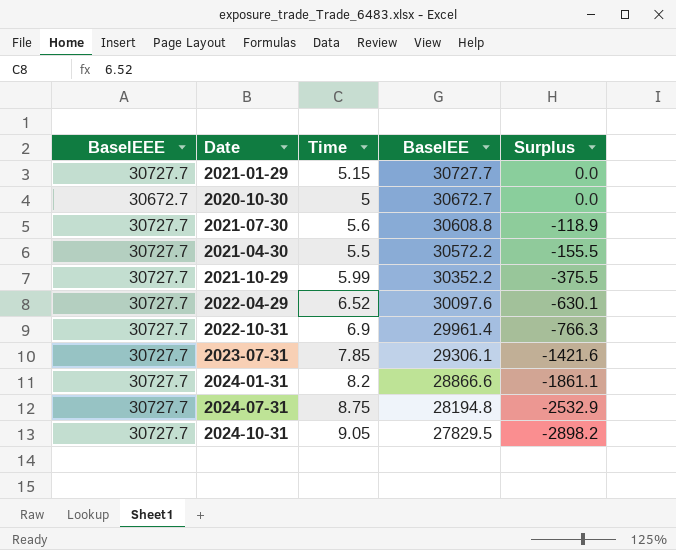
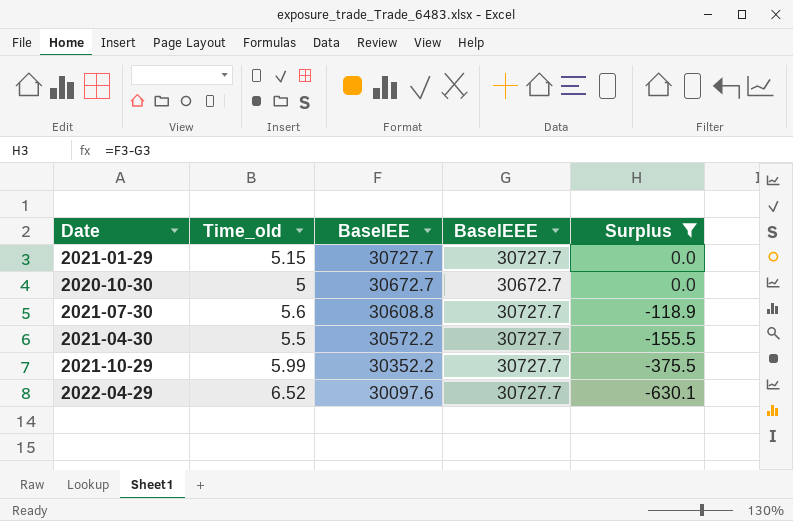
filter: none -> Surplus >= -630.1
column name: Time -> Time_old
column BaselEEE | position: 1 -> 4

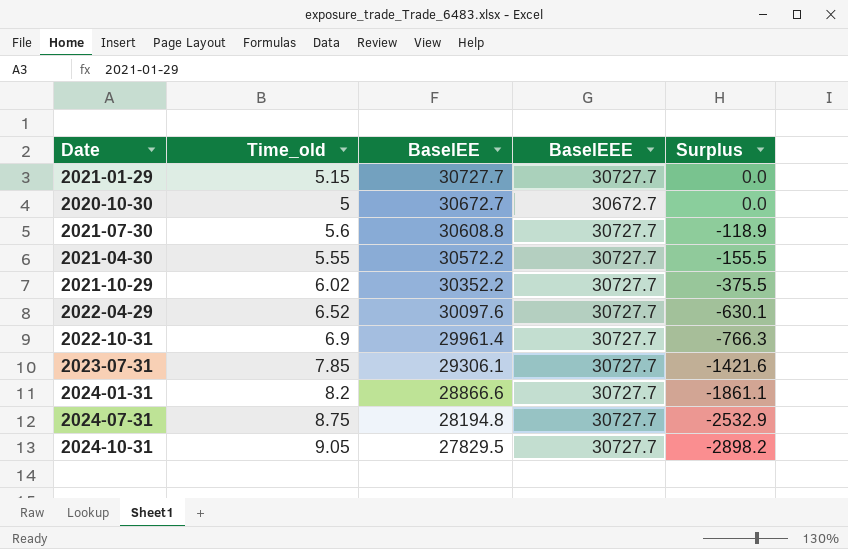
filter: Surplus >= -630.1 -> none
2021-04-30 | Time_old: 5.5 -> 5.55
2021-10-29 | Time_old: 5.99 -> 6.02

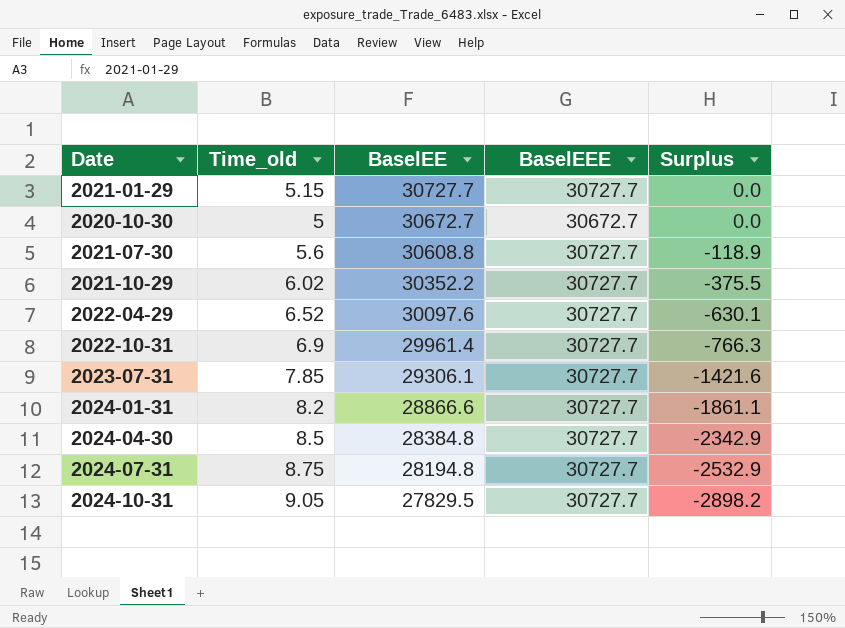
row 2021-04-30: 5.55 | 30572.2 | 30727.7 | -155.5 -> none
row 2024-04-30: none -> 8.5 | 28384.8 | 30727.7 | -2342.9

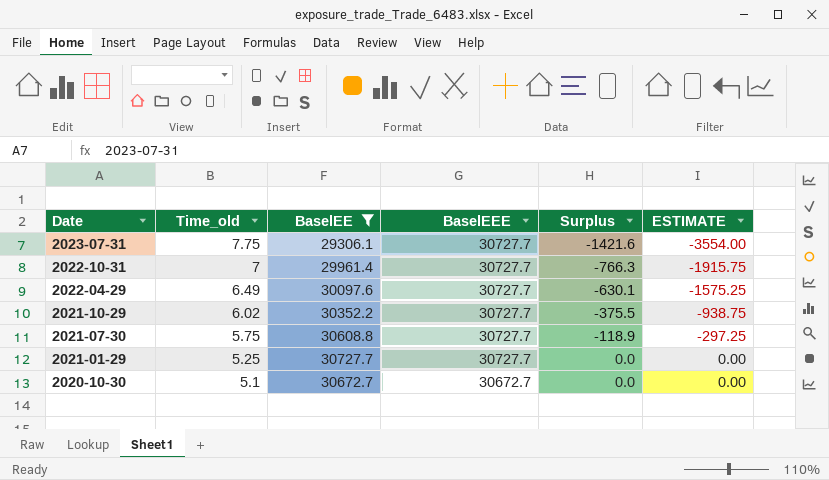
filter: none -> BaselEE >= 29306.1
row order: BaselEE descending -> Date descending
column ESTIMATE | formula: none -> [Surplus] * 2.5
2023-07-31 | Time_old: 7.85 -> 7.75
2022-10-31 | Time_old: 6.9 -> 7
2022-04-29 | Time_old: 6.52 -> 6.49
2021-07-30 | Time_old: 5.6 -> 5.75
2021-01-29 | Time_old: 5.15 -> 5.25
2020-10-30 | Time_old: 5 -> 5.1

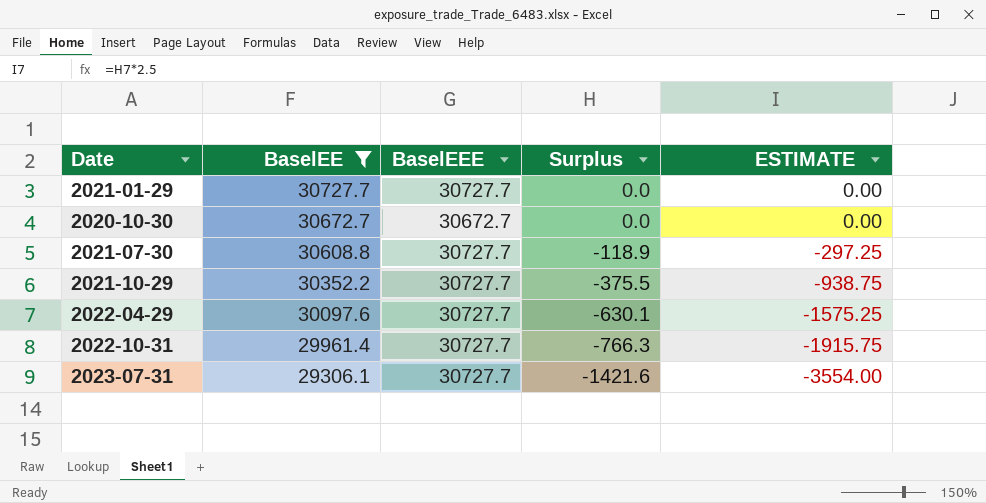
row order: Date descending -> BaselEE descending
column Time_old | position: 2 -> none

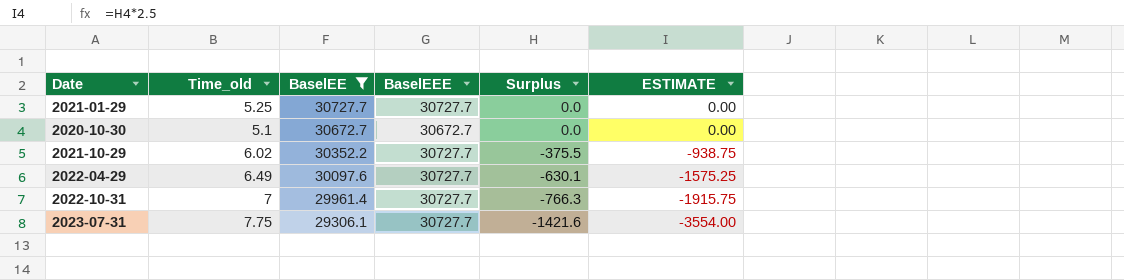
column Time_old | position: none -> 2
row 2021-07-30: 30608.8 | 30727.7 | -118.9 | -297.25 -> none

